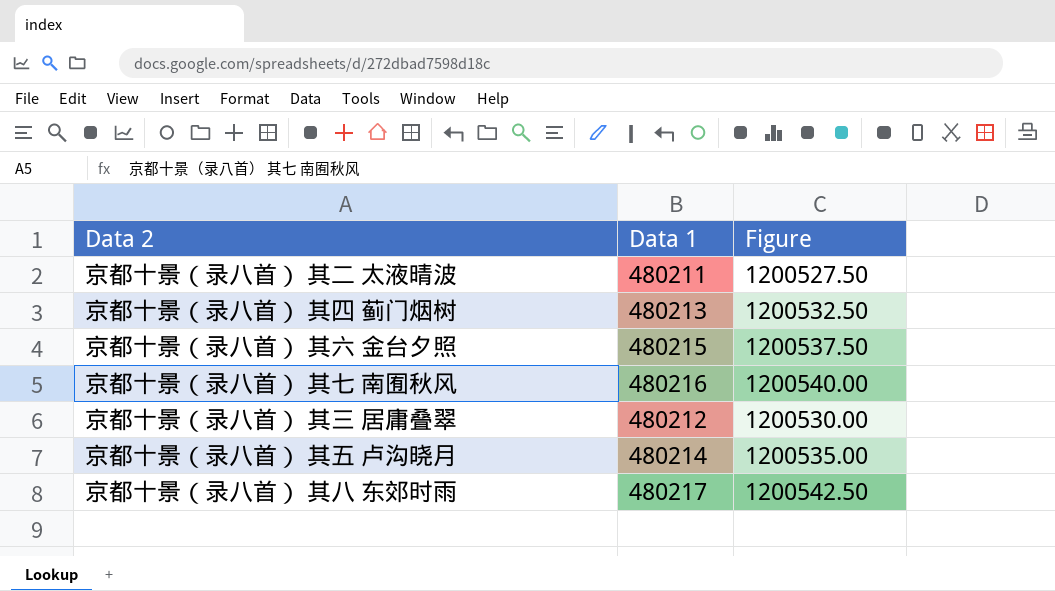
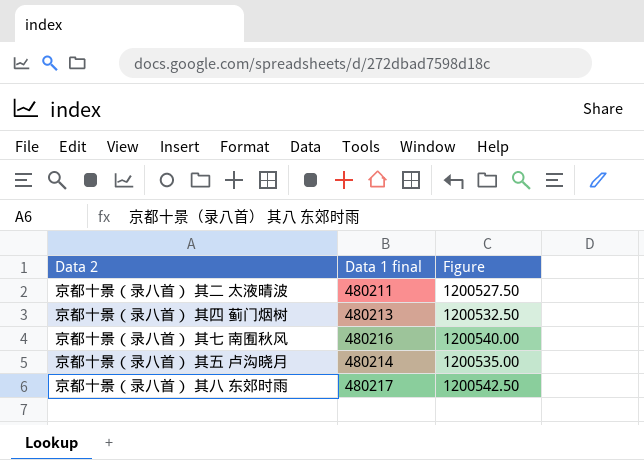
column name: Data 1 -> Data 1 final
row 京都十景（录八首） 其六 金台夕照: 480215 | 1200537.50 -> none
row 京都十景（录八首） 其三 居庸叠翠: 480212 | 1200530.00 -> none

